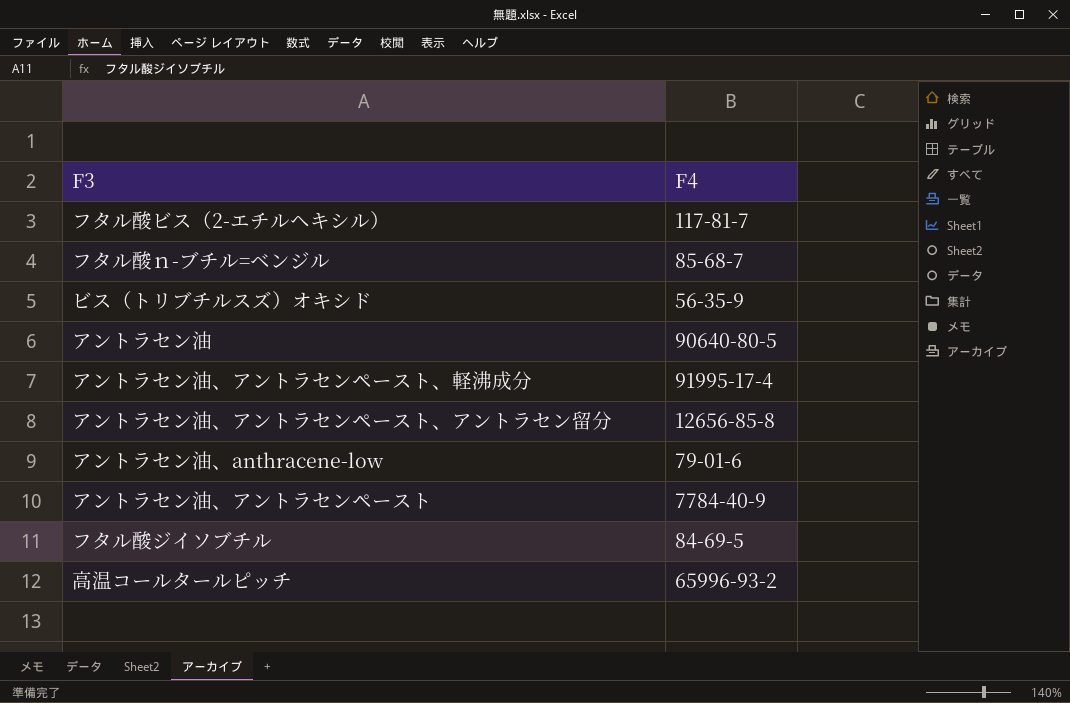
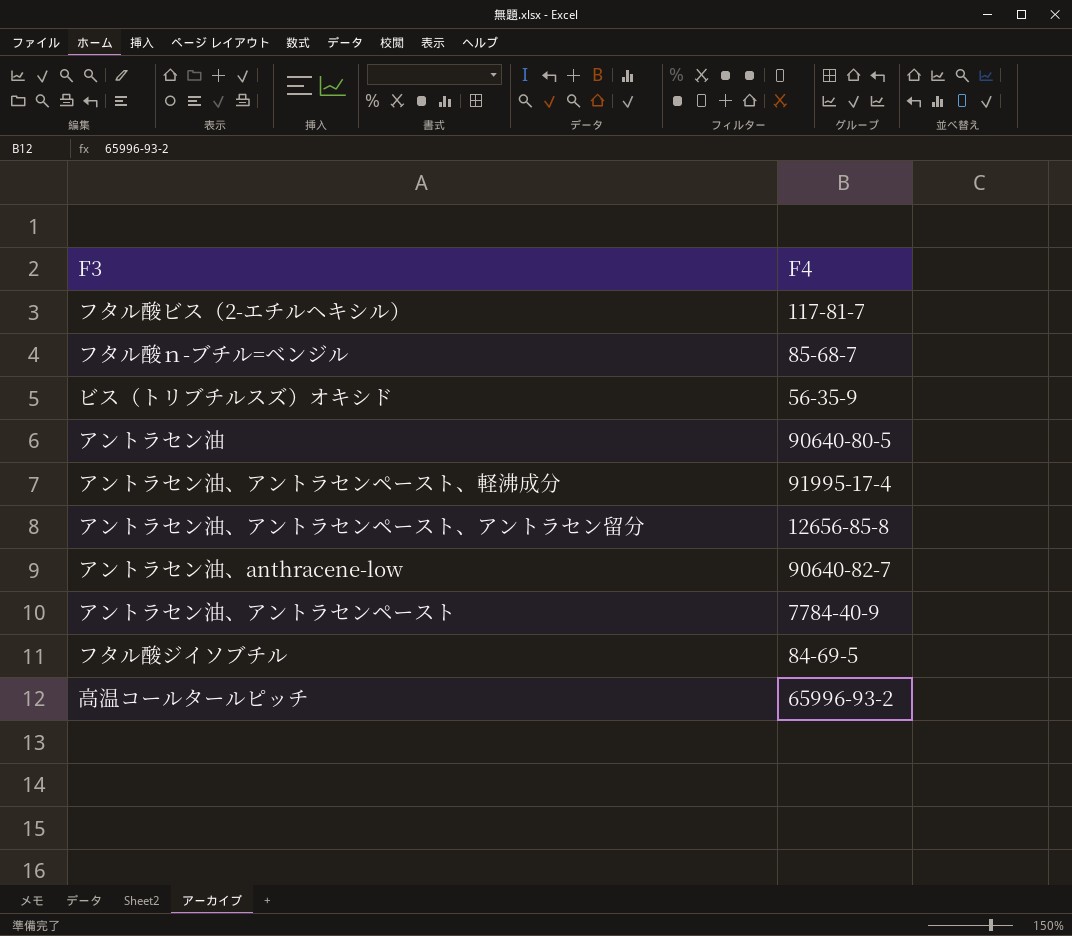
アントラセン油、anthracene-low | F4: 79-01-6 -> 90640-82-7

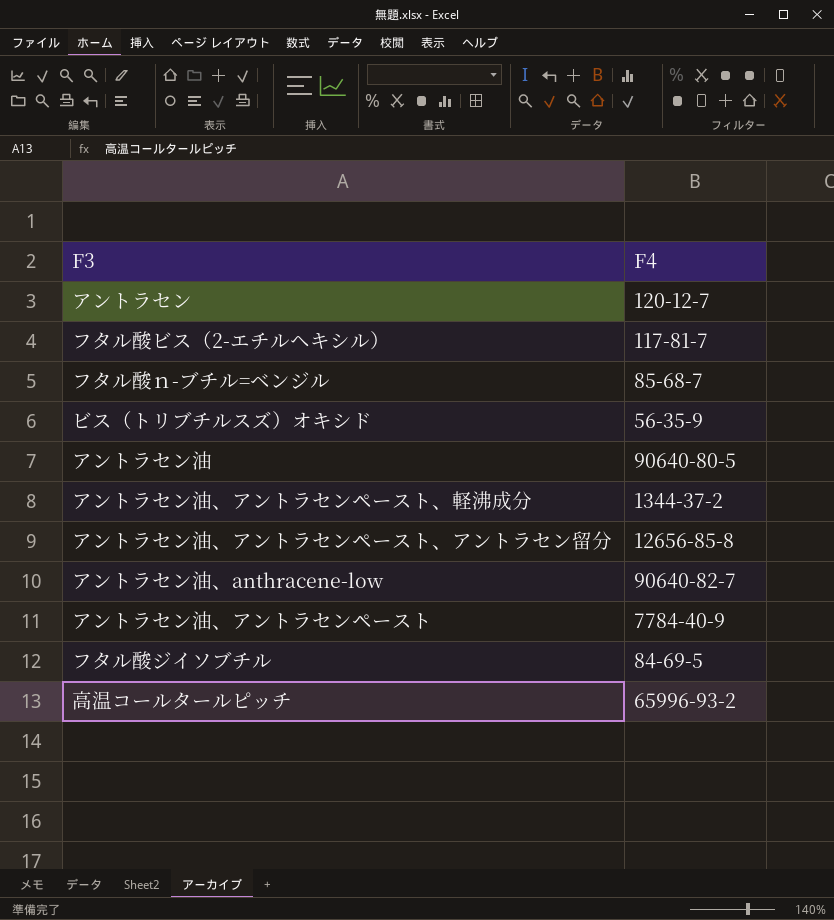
row アントラセン: none -> 120-12-7
アントラセン油、アントラセンペースト、軽沸成分 | F4: 91995-17-4 -> 1344-37-2

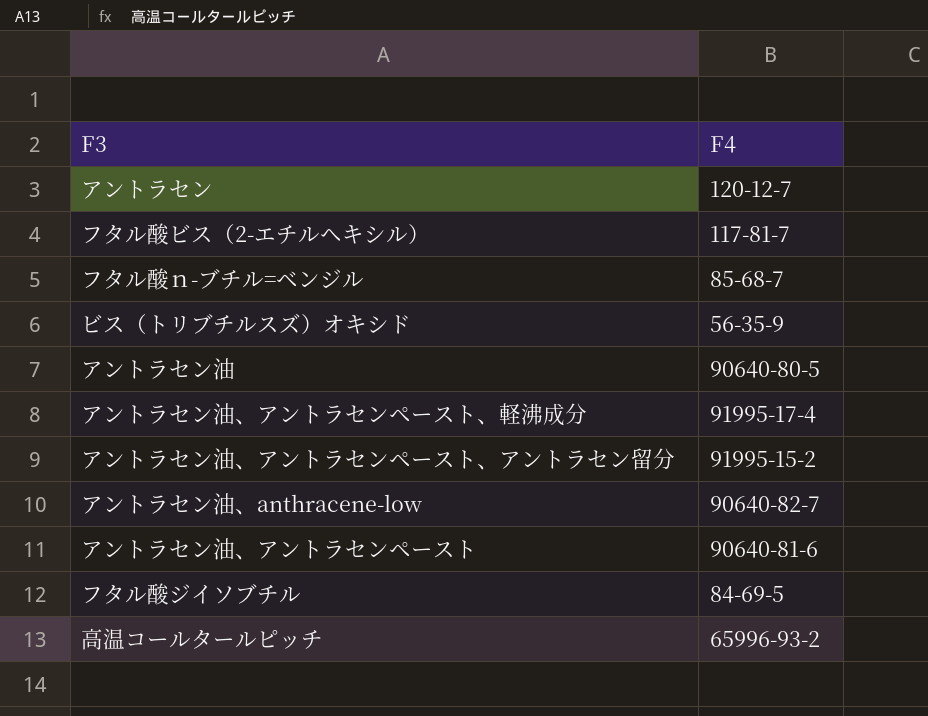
アントラセン油、アントラセンペースト、軽沸成分 | F4: 1344-37-2 -> 91995-17-4
アントラセン油、アントラセンペースト、アントラセン留分 | F4: 12656-85-8 -> 91995-15-2
アントラセン油、アントラセンペースト | F4: 7784-40-9 -> 90640-81-6

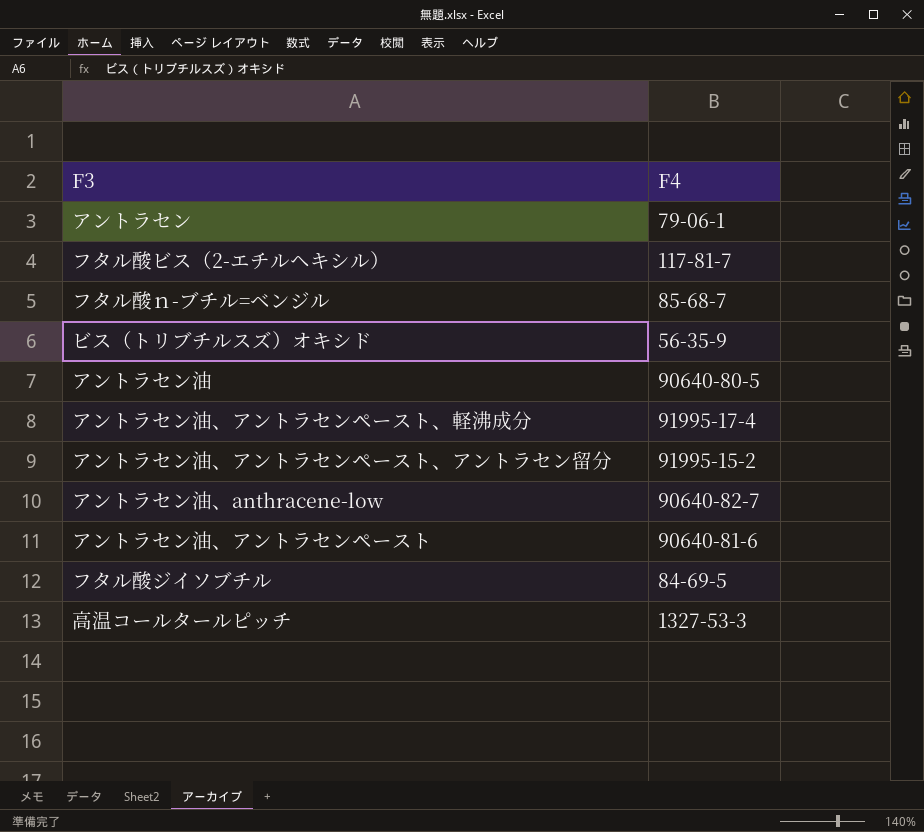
アントラセン | F4: 120-12-7 -> 79-06-1
高温コールタールピッチ | F4: 65996-93-2 -> 1327-53-3

